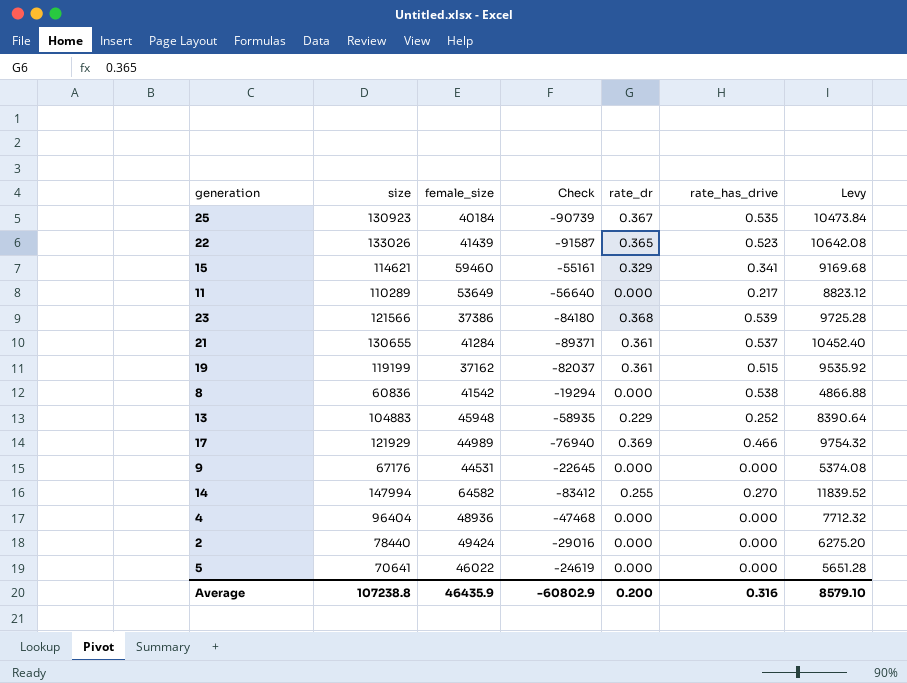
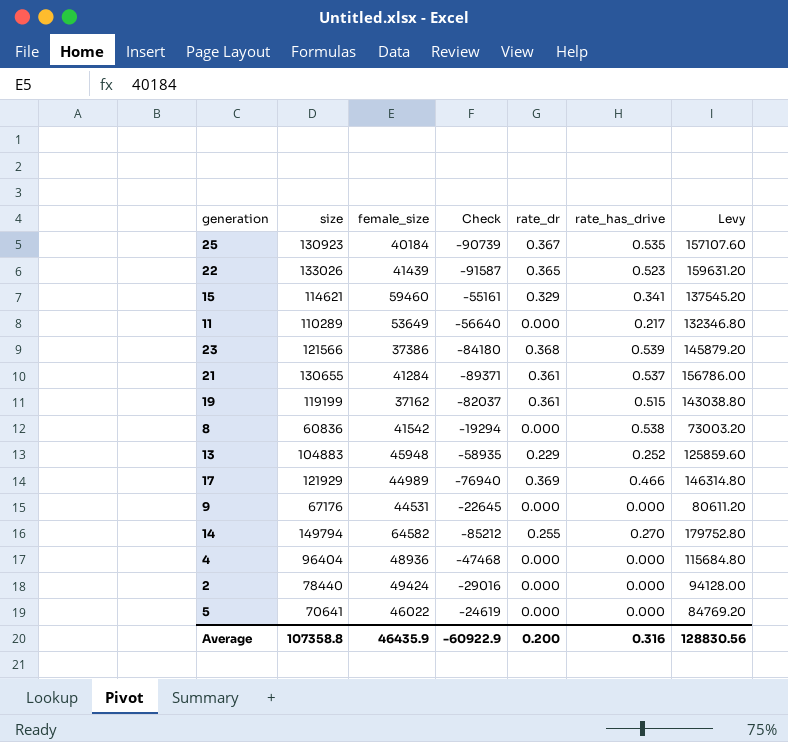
column Levy | formula: [size] * 0.08 -> [size] * 1.2
14 | size: 147994 -> 149794
14 | Check: -83412 -> -85212
Average | size: 107238.8 -> 107358.8
Average | Check: -60802.9 -> -60922.9
Average | Levy: 8579.10 -> 128830.56

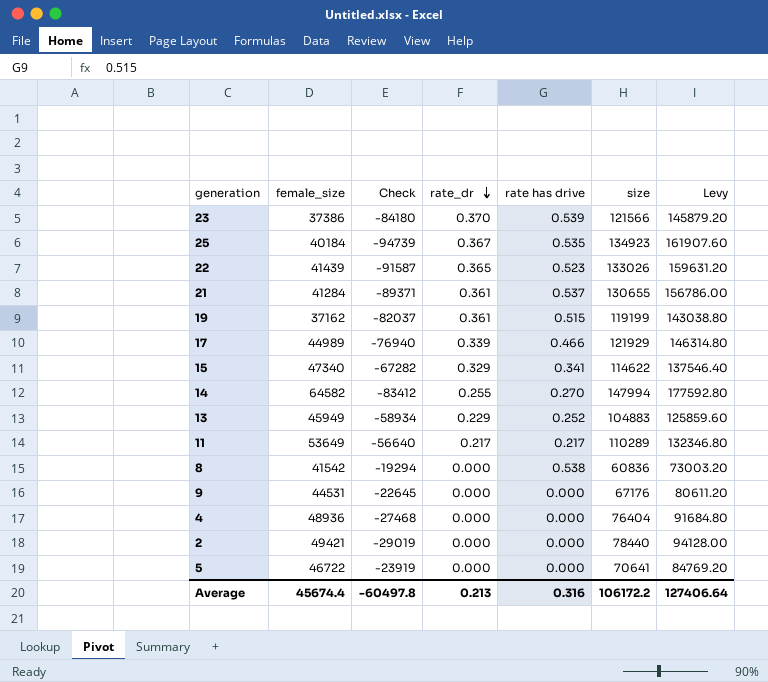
row order: none -> rate_dr descending
column name: rate_has_drive -> rate has drive
column size | position: 2 -> 6
23 | rate_dr: 0.368 -> 0.370
25 | Check: -90739 -> -94739
25 | size: 130923 -> 134923
25 | Levy: 157107.60 -> 161907.60
17 | rate_dr: 0.369 -> 0.339
15 | female_size: 59460 -> 47340
15 | Check: -55161 -> -67282
15 | size: 114621 -> 114622
15 | Levy: 137545.20 -> 137546.40
14 | Check: -85212 -> -83412
14 | size: 149794 -> 147994
14 | Levy: 179752.80 -> 177592.80
13 | female_size: 45948 -> 45949
13 | Check: -58935 -> -58934
11 | rate_dr: 0.000 -> 0.217
4 | Check: -47468 -> -27468
4 | size: 96404 -> 76404
4 | Levy: 115684.80 -> 91684.80
2 | female_size: 49424 -> 49421
2 | Check: -29016 -> -29019
5 | female_size: 46022 -> 46722
5 | Check: -24619 -> -23919
Average | female_size: 46435.9 -> 45674.4
Average | Check: -60922.9 -> -60497.8
Average | rate_dr: 0.200 -> 0.213
Average | size: 107358.8 -> 106172.2
Average | Levy: 128830.56 -> 127406.64

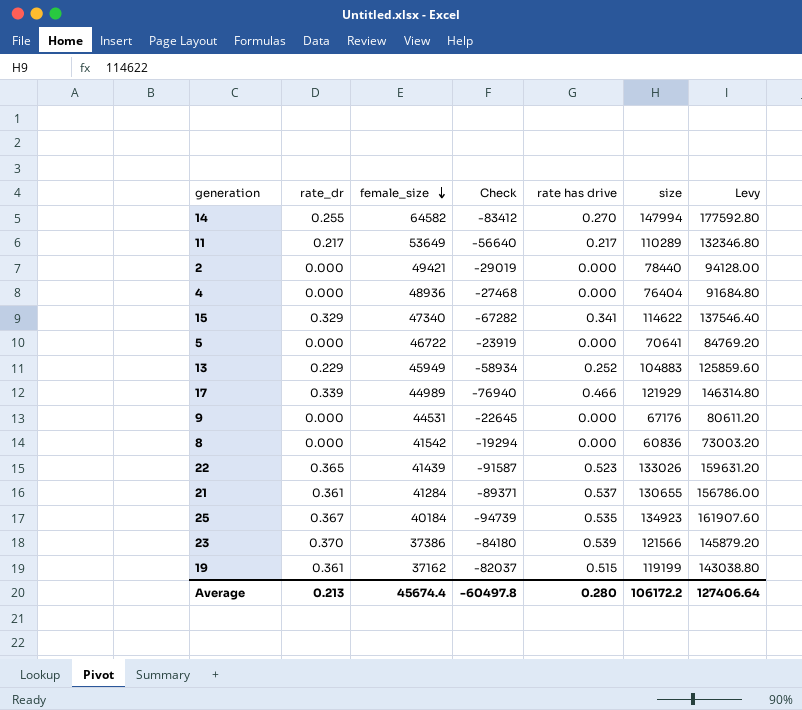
row order: rate_dr descending -> female_size descending
column rate_dr | position: 4 -> 2
8 | rate has drive: 0.538 -> 0.000
Average | rate has drive: 0.316 -> 0.280

